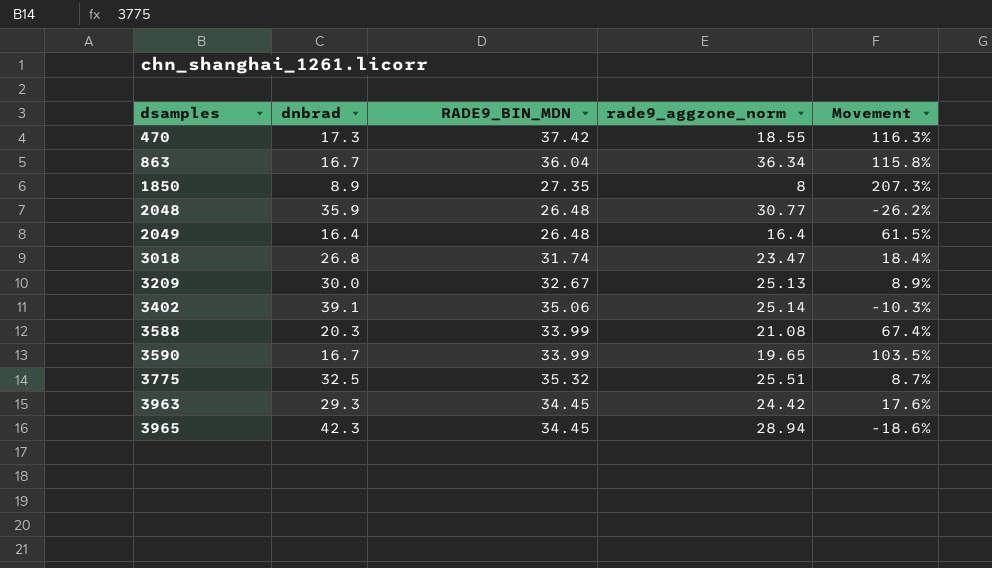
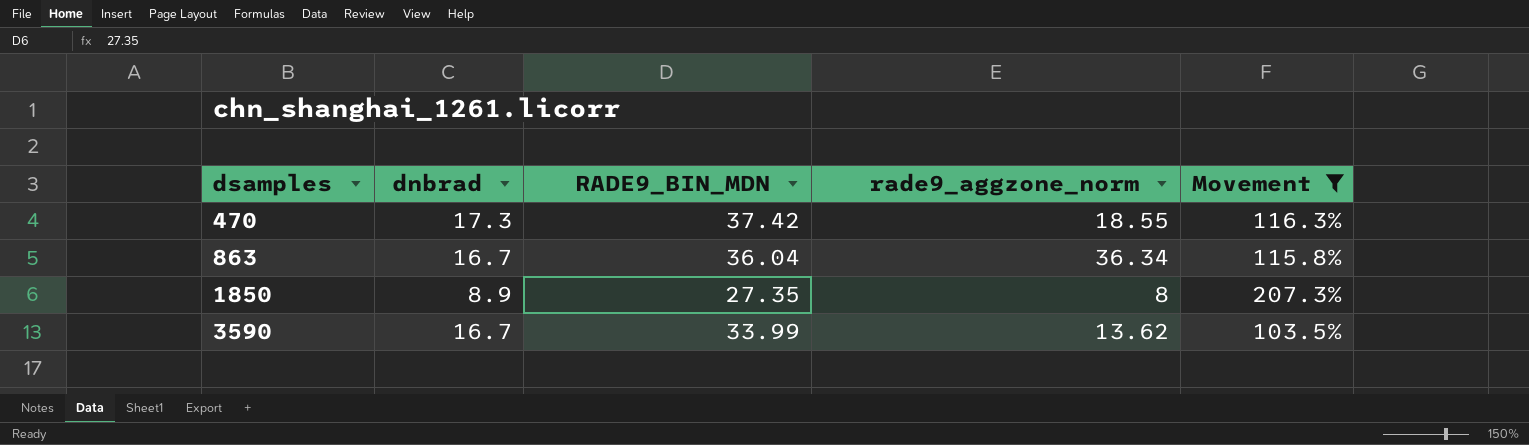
filter: none -> Movement >= 103.5%
3590 | rade9_aggzone_norm: 19.65 -> 13.62

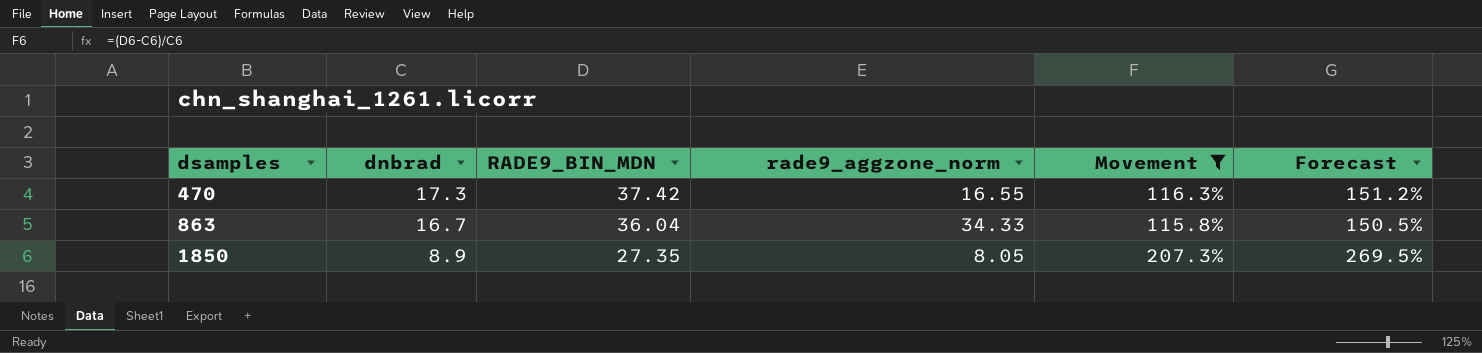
column Forecast | formula: none -> [Movement] * 1.3
row 3590: 16.7 | 33.99 | 13.62 | 103.5% -> none
470 | rade9_aggzone_norm: 18.55 -> 16.55
863 | rade9_aggzone_norm: 36.34 -> 34.33
1850 | rade9_aggzone_norm: 8 -> 8.05

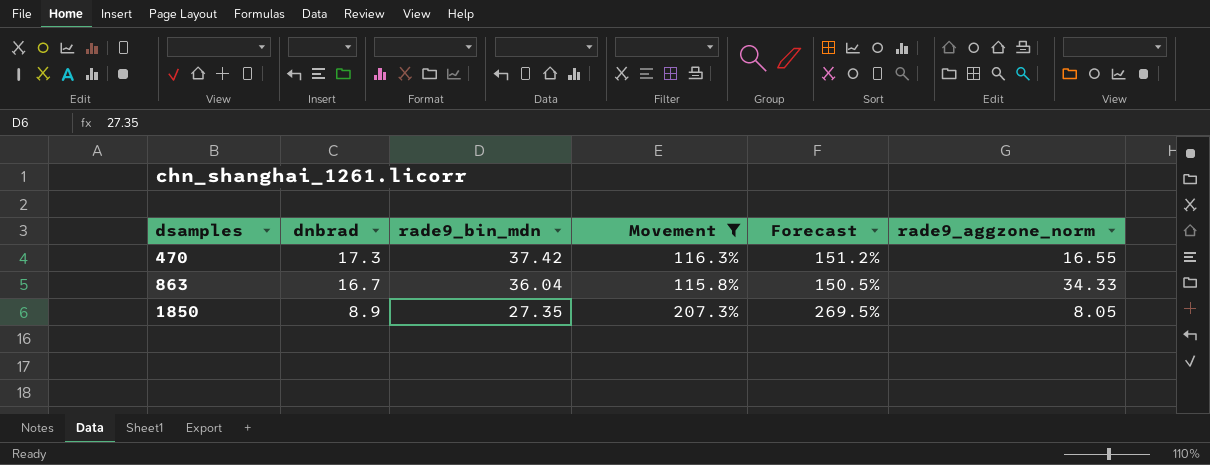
column name: RADE9_BIN_MDN -> rade9_bin_mdn
column rade9_aggzone_norm | position: 4 -> 6

